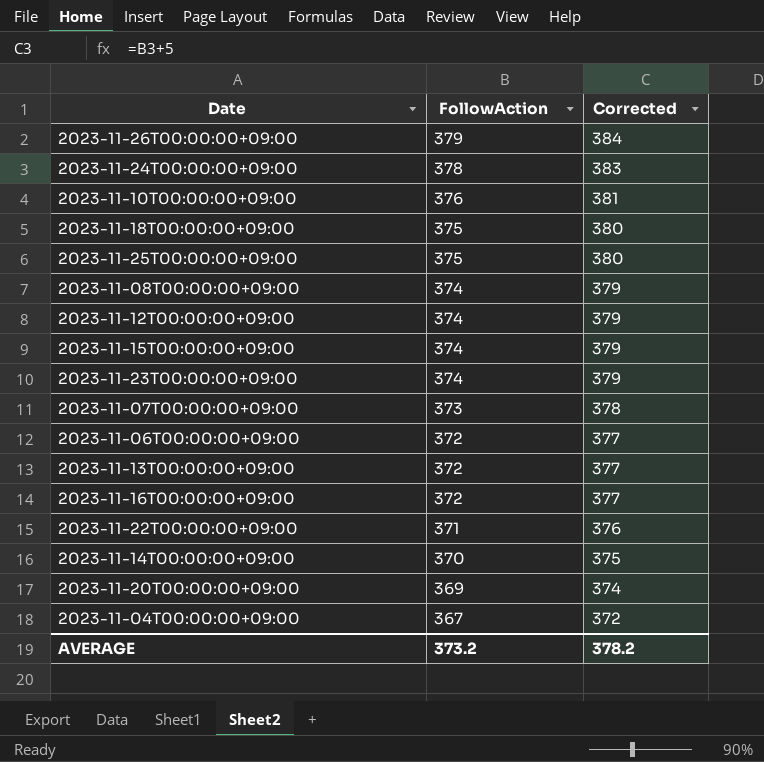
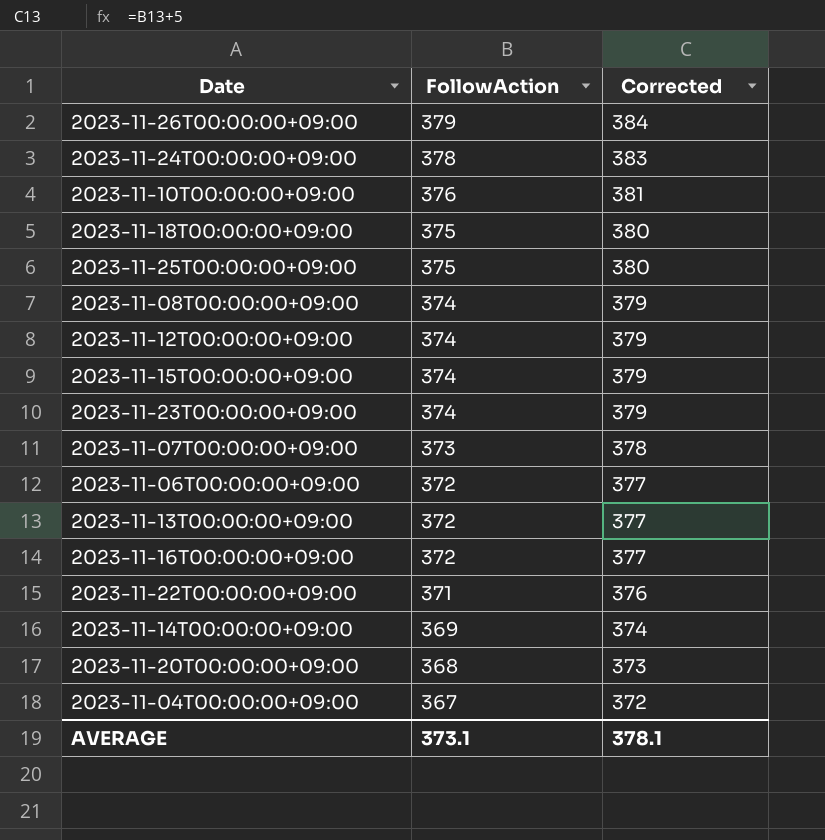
2023-11-14T00:00:00+09:00 | FollowAction: 370 -> 369
2023-11-14T00:00:00+09:00 | Corrected: 375 -> 374
2023-11-20T00:00:00+09:00 | FollowAction: 369 -> 368
2023-11-20T00:00:00+09:00 | Corrected: 374 -> 373
AVERAGE | FollowAction: 373.2 -> 373.1
AVERAGE | Corrected: 378.2 -> 378.1

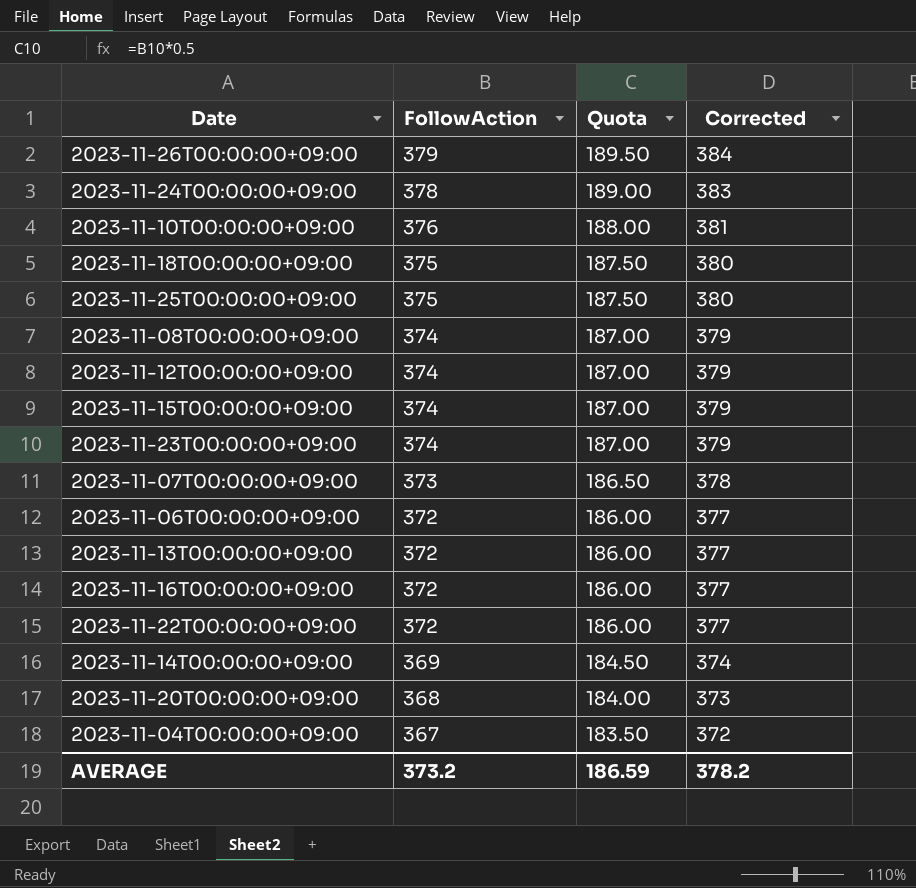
column Quota | formula: none -> [FollowAction] * 0.5
2023-11-22T00:00:00+09:00 | FollowAction: 371 -> 372
2023-11-22T00:00:00+09:00 | Corrected: 376 -> 377
AVERAGE | FollowAction: 373.1 -> 373.2
AVERAGE | Corrected: 378.1 -> 378.2

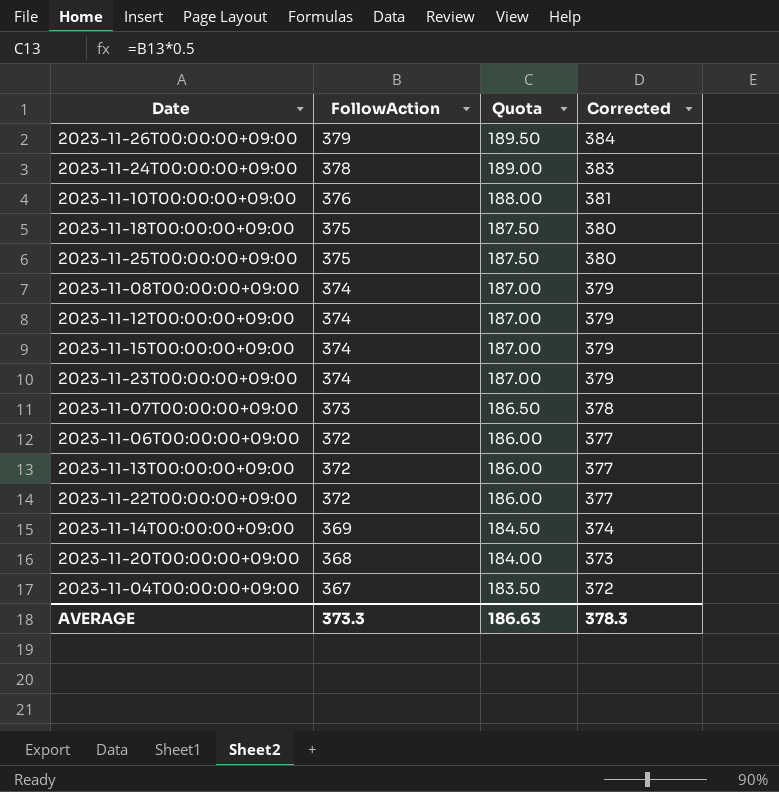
row 2023-11-16T00:00:00+09:00: 372 | 186.00 | 377 -> none
AVERAGE | FollowAction: 373.2 -> 373.3
AVERAGE | Quota: 186.59 -> 186.63
AVERAGE | Corrected: 378.2 -> 378.3

